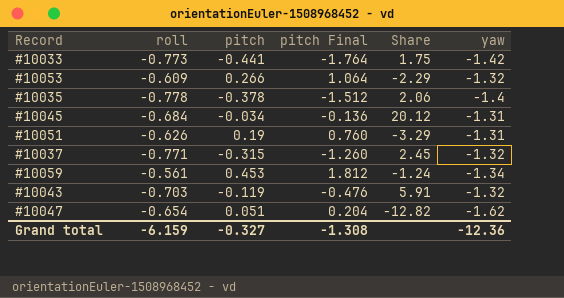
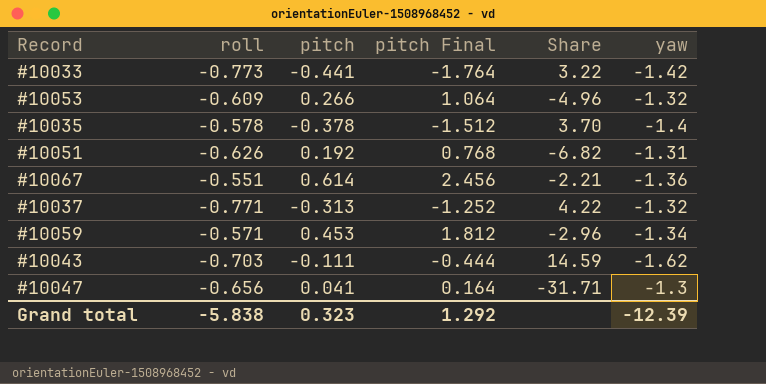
column Share | formula: [roll] / [pitch] -> [yaw] / [pitch]
row #10045: -0.684 | -0.034 | -0.136 | 20.12 | -1.31 -> none
#10035 | roll: -0.778 -> -0.578
#10051 | pitch: 0.19 -> 0.192
#10051 | pitch Final: 0.760 -> 0.768
row #10067: none -> -0.551 | 0.614 | 2.456 | -2.21 | -1.36
#10037 | pitch: -0.315 -> -0.313
#10037 | pitch Final: -1.260 -> -1.252
#10059 | roll: -0.561 -> -0.571
#10043 | pitch: -0.119 -> -0.111
#10043 | pitch Final: -0.476 -> -0.444
#10043 | yaw: -1.32 -> -1.62
#10047 | roll: -0.654 -> -0.656
#10047 | pitch: 0.051 -> 0.041
#10047 | pitch Final: 0.204 -> 0.164
#10047 | yaw: -1.62 -> -1.3
Grand total | roll: -6.159 -> -5.838
Grand total | pitch: -0.327 -> 0.323
Grand total | pitch Final: -1.308 -> 1.292
Grand total | yaw: -12.36 -> -12.39

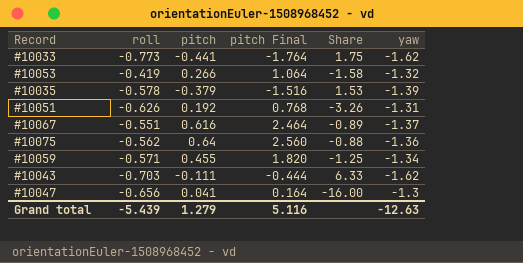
column Share | formula: [yaw] / [pitch] -> [roll] / [pitch]
row #10037: -0.771 | -0.313 | -1.252 | 4.22 | -1.32 -> none
#10033 | yaw: -1.42 -> -1.62
#10053 | roll: -0.609 -> -0.419
#10035 | pitch: -0.378 -> -0.379
#10035 | pitch Final: -1.512 -> -1.516
#10035 | yaw: -1.4 -> -1.39
#10067 | pitch: 0.614 -> 0.616
#10067 | pitch Final: 2.456 -> 2.464
#10067 | yaw: -1.36 -> -1.37
row #10075: none -> -0.562 | 0.64 | 2.560 | -0.88 | -1.36
#10059 | pitch: 0.453 -> 0.455
#10059 | pitch Final: 1.812 -> 1.820
Grand total | roll: -5.838 -> -5.439
Grand total | pitch: 0.323 -> 1.279
Grand total | pitch Final: 1.292 -> 5.116
Grand total | yaw: -12.39 -> -12.63

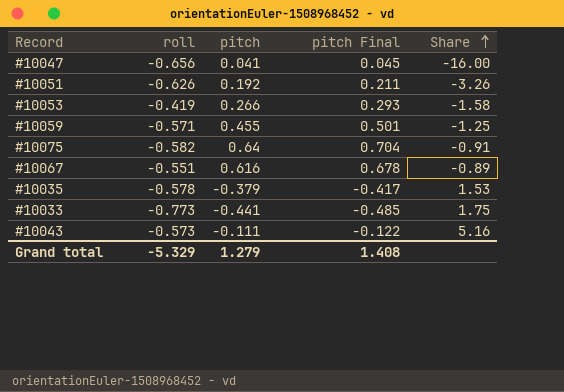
row order: none -> Share ascending
column yaw | position: 6 -> none
column pitch Final | formula: [pitch] * 4 -> [pitch] * 1.1
#10075 | roll: -0.562 -> -0.582
#10075 | Share: -0.88 -> -0.91
#10043 | roll: -0.703 -> -0.573
#10043 | Share: 6.33 -> 5.16
Grand total | roll: -5.439 -> -5.329
Grand total | pitch Final: 5.116 -> 1.408

